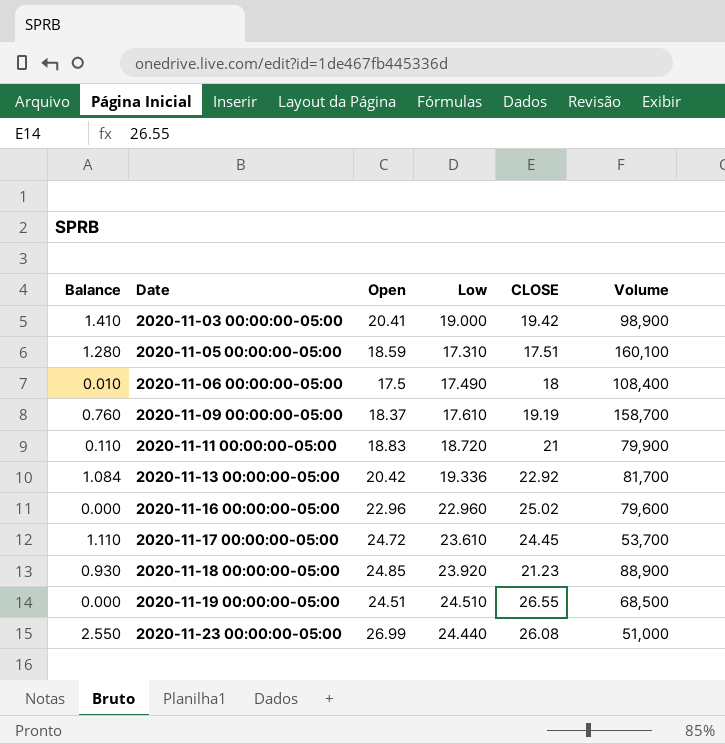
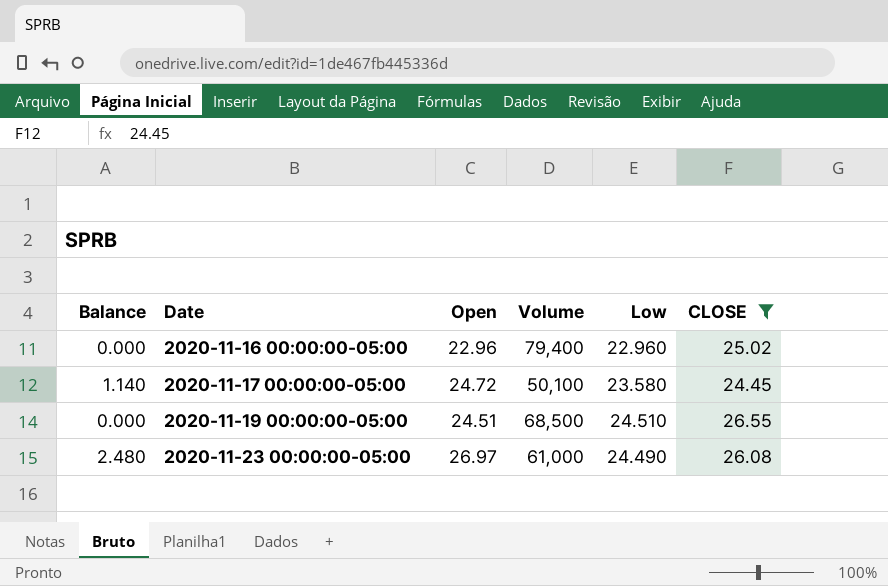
filter: none -> CLOSE >= 24.45
column Volume | position: 6 -> 4
2020-11-16 00:00:00-05:00 | Volume: 79,600 -> 79,400
2020-11-17 00:00:00-05:00 | Balance: 1.110 -> 1.140
2020-11-17 00:00:00-05:00 | Volume: 53,700 -> 50,100
2020-11-17 00:00:00-05:00 | Low: 23.610 -> 23.580
2020-11-23 00:00:00-05:00 | Balance: 2.550 -> 2.480
2020-11-23 00:00:00-05:00 | Open: 26.99 -> 26.97
2020-11-23 00:00:00-05:00 | Volume: 51,000 -> 61,000
2020-11-23 00:00:00-05:00 | Low: 24.440 -> 24.490

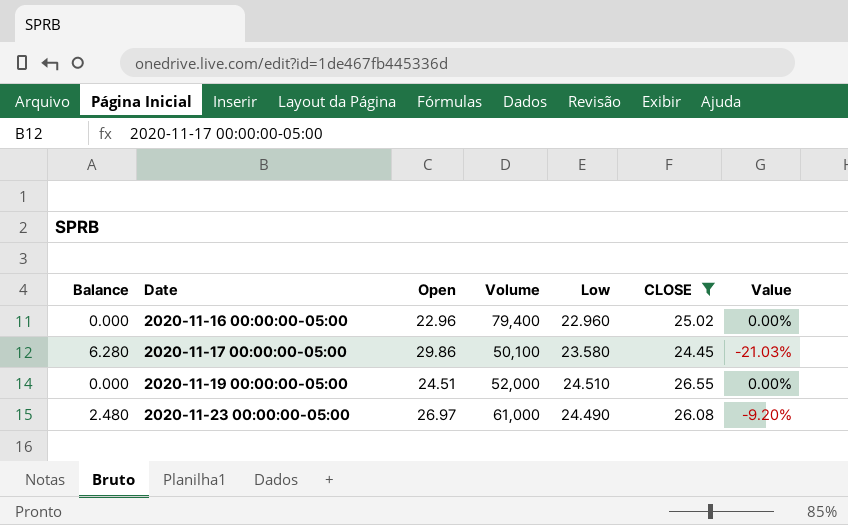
column Value | formula: none -> ([Low] - [Open]) / [Open]
2020-11-17 00:00:00-05:00 | Balance: 1.140 -> 6.280
2020-11-17 00:00:00-05:00 | Open: 24.72 -> 29.86
2020-11-19 00:00:00-05:00 | Volume: 68,500 -> 52,000

